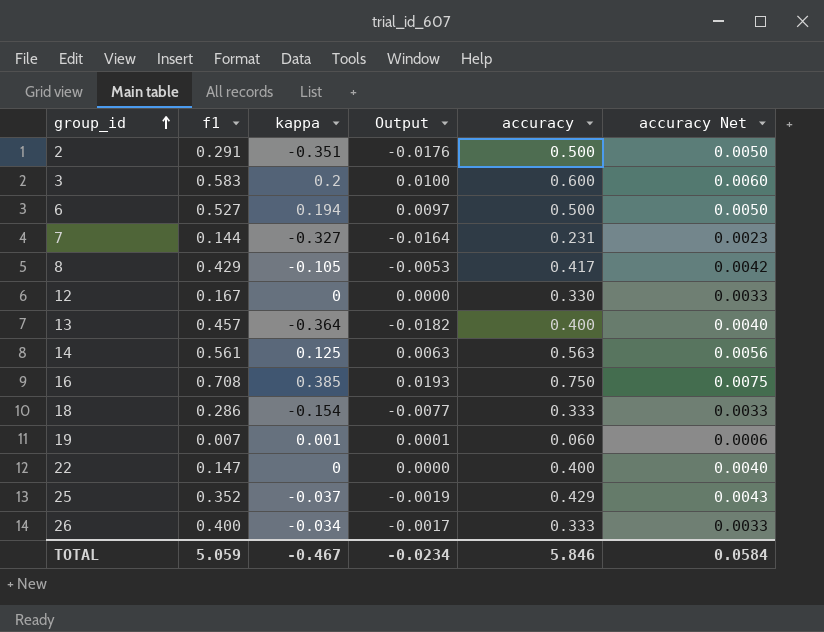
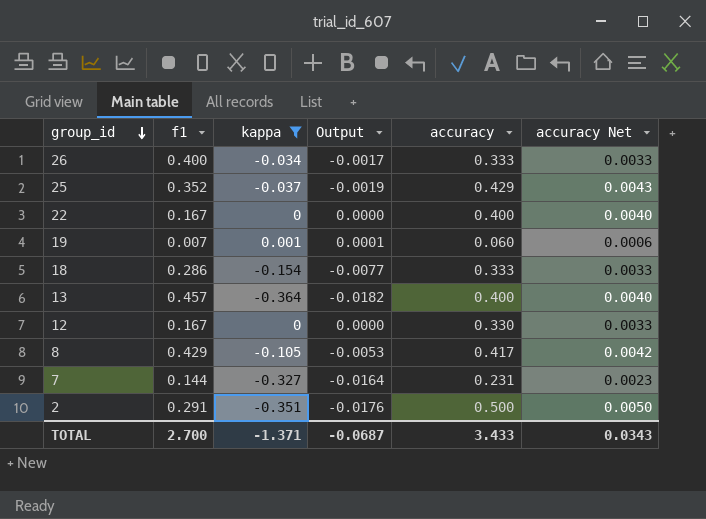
filter: none -> kappa <= 0.001
row order: group_id ascending -> group_id descending
22 | f1: 0.147 -> 0.167
TOTAL | f1: 5.059 -> 2.700
TOTAL | kappa: -0.467 -> -1.371
TOTAL | Output: -0.0234 -> -0.0687
TOTAL | accuracy: 5.846 -> 3.433
TOTAL | accuracy Net: 0.0584 -> 0.0343

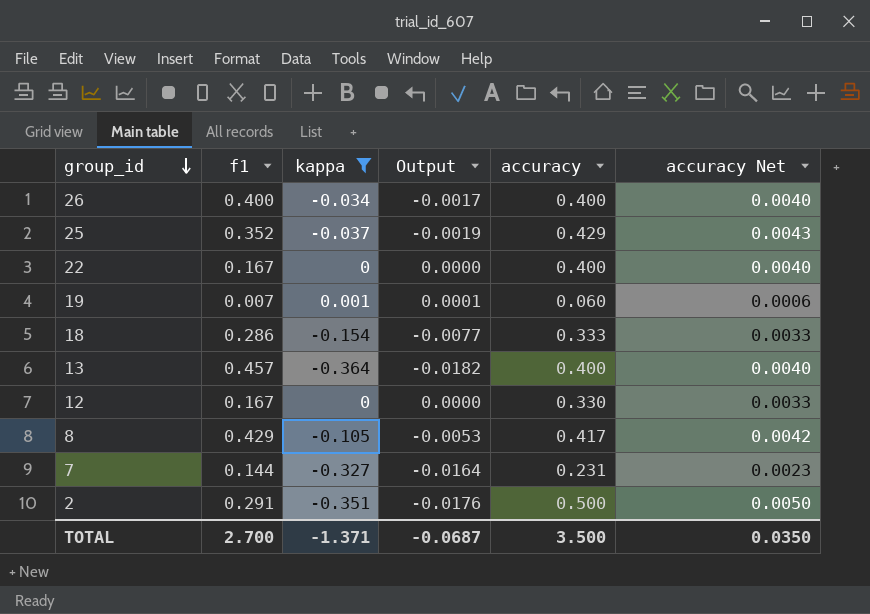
26 | accuracy: 0.333 -> 0.400
26 | accuracy Net: 0.0033 -> 0.0040
TOTAL | accuracy: 3.433 -> 3.500
TOTAL | accuracy Net: 0.0343 -> 0.0350

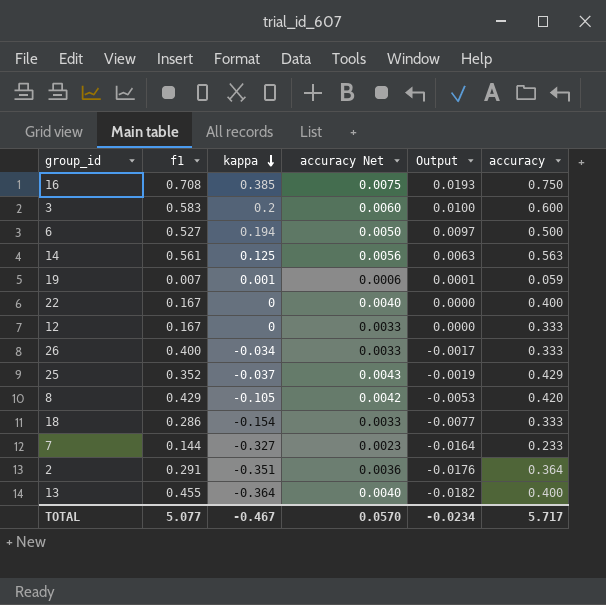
filter: kappa <= 0.001 -> none
row order: group_id descending -> kappa descending
column accuracy Net | position: 6 -> 4
19 | accuracy: 0.060 -> 0.059
12 | accuracy: 0.330 -> 0.333
26 | accuracy Net: 0.0040 -> 0.0033
26 | accuracy: 0.400 -> 0.333
8 | accuracy: 0.417 -> 0.420
7 | accuracy: 0.231 -> 0.233
2 | accuracy Net: 0.0050 -> 0.0036
2 | accuracy: 0.500 -> 0.364
13 | f1: 0.457 -> 0.455
TOTAL | f1: 2.700 -> 5.077
TOTAL | kappa: -1.371 -> -0.467
TOTAL | accuracy Net: 0.0350 -> 0.0570
TOTAL | Output: -0.0687 -> -0.0234
TOTAL | accuracy: 3.500 -> 5.717

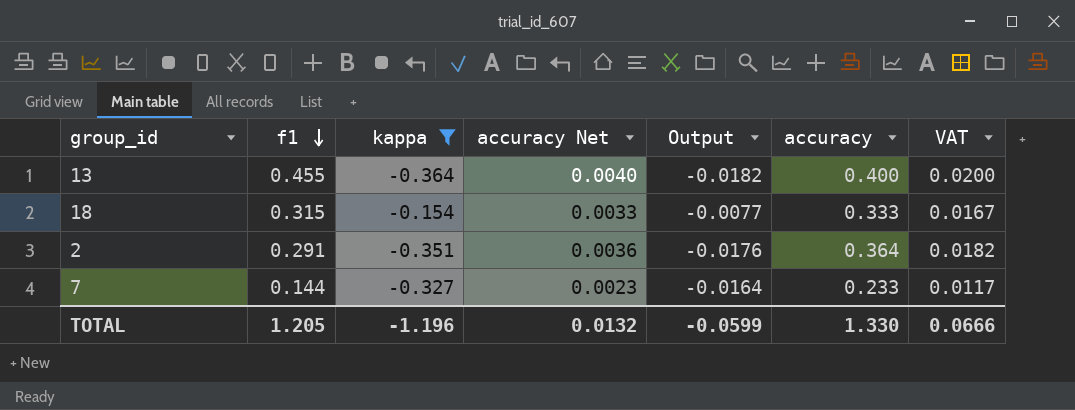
filter: none -> kappa <= -0.154
row order: kappa descending -> f1 descending
column VAT | formula: none -> [accuracy] * 0.05
18 | f1: 0.286 -> 0.315
TOTAL | f1: 5.077 -> 1.205
TOTAL | kappa: -0.467 -> -1.196
TOTAL | accuracy Net: 0.0570 -> 0.0132
TOTAL | Output: -0.0234 -> -0.0599
TOTAL | accuracy: 5.717 -> 1.330

